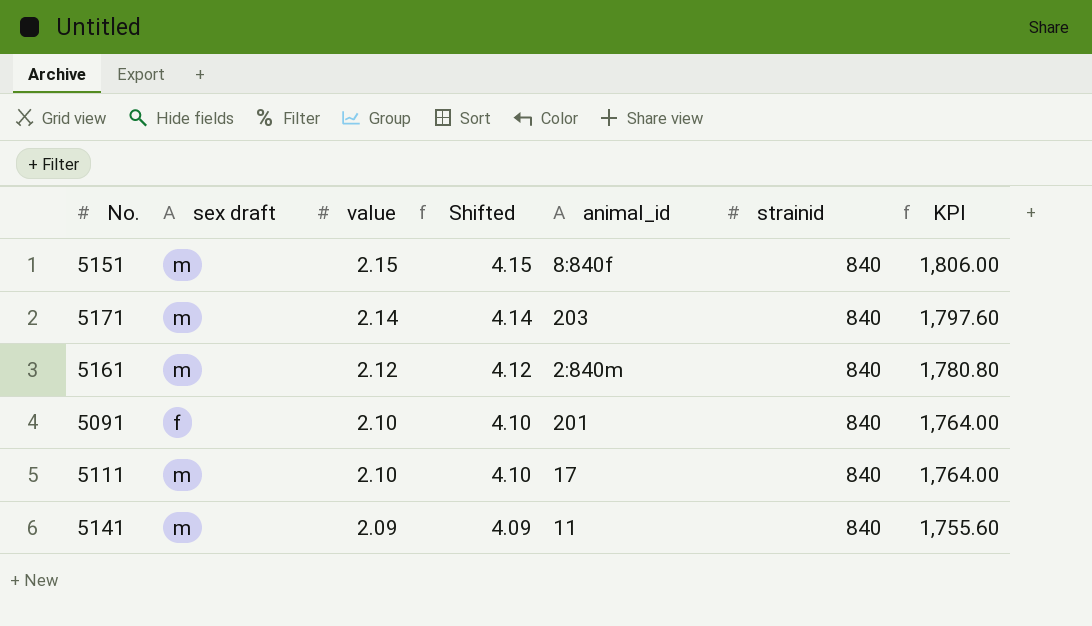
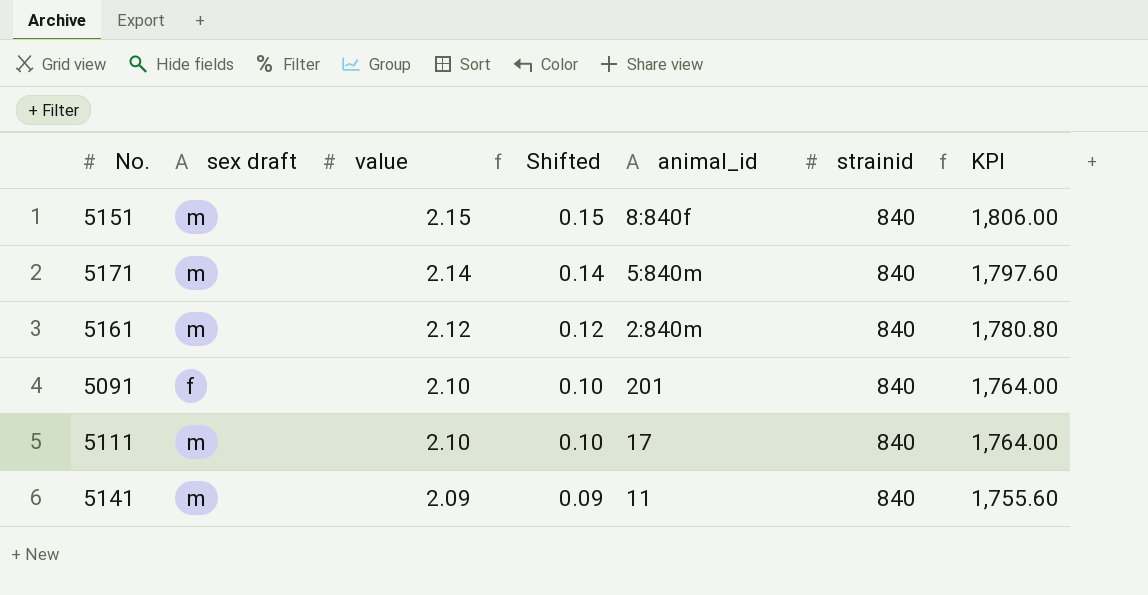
column Shifted | formula: [value] + 2 -> [value] - 2
5171 | animal_id: 203 -> 5:840m

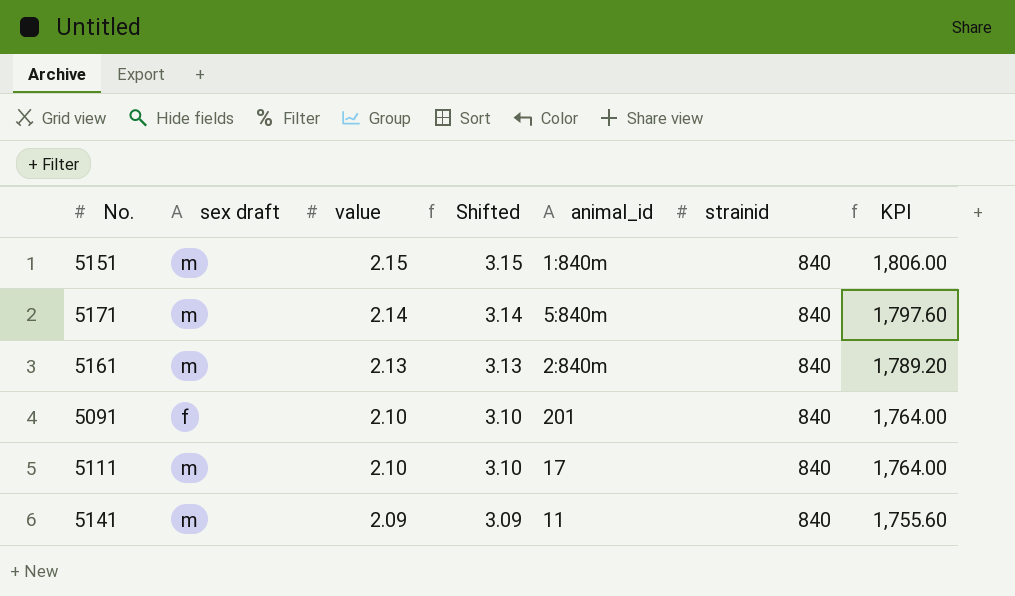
column Shifted | formula: [value] - 2 -> [value] + 1
5151 | animal_id: 8:840f -> 1:840m
5161 | value: 2.12 -> 2.13
5161 | KPI: 1,780.80 -> 1,789.20

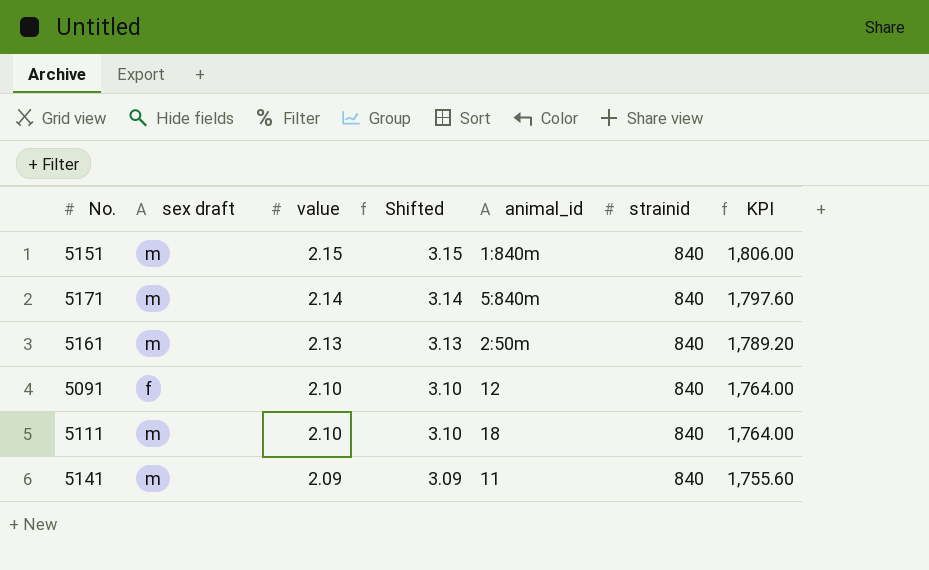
5161 | animal_id: 2:840m -> 2:50m
5091 | animal_id: 201 -> 12
5111 | animal_id: 17 -> 18

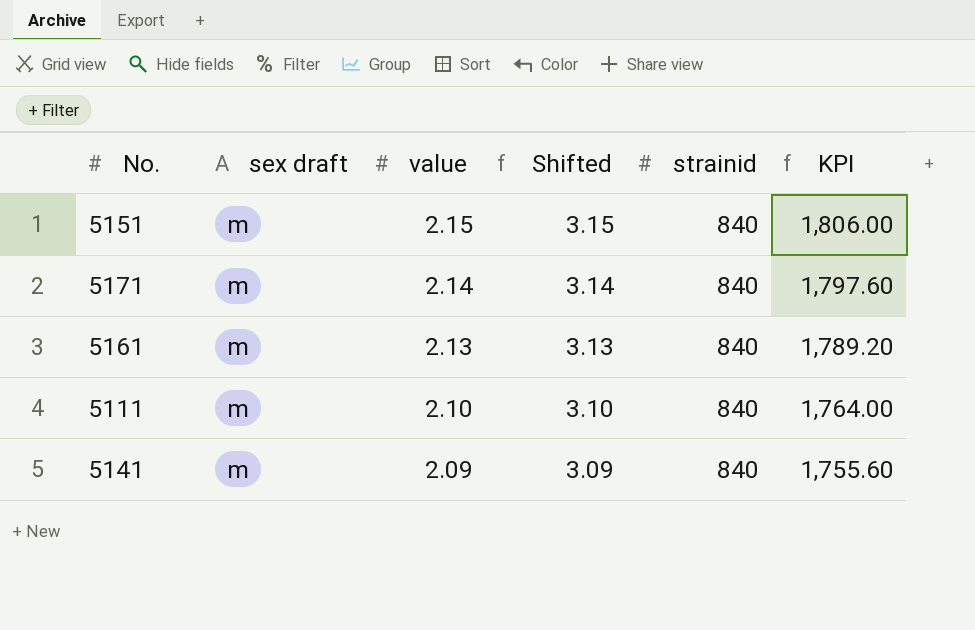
column animal_id | position: 5 -> none
row 5091: f | 2.10 | 3.10 | 12 | 840 | 1,764.00 -> none

